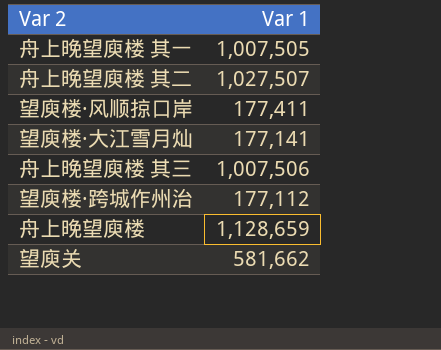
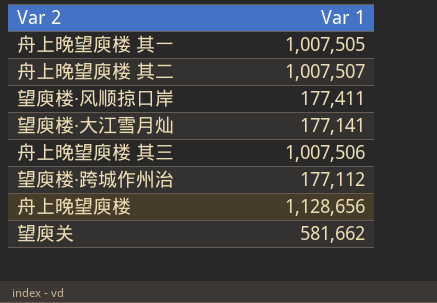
舟上晚望庾楼 其二 | Var 1: 1,027,507 -> 1,007,507
舟上晚望庾楼 | Var 1: 1,128,659 -> 1,128,656

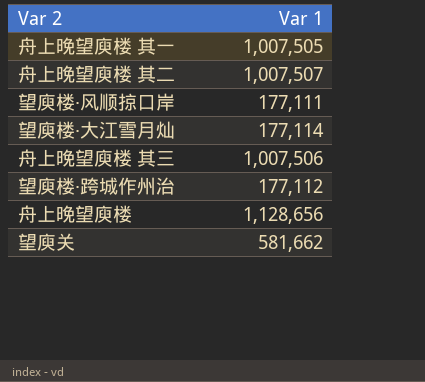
望庾楼·风顺掠口岸 | Var 1: 177,411 -> 177,111
望庾楼·大江雪月灿 | Var 1: 177,141 -> 177,114

